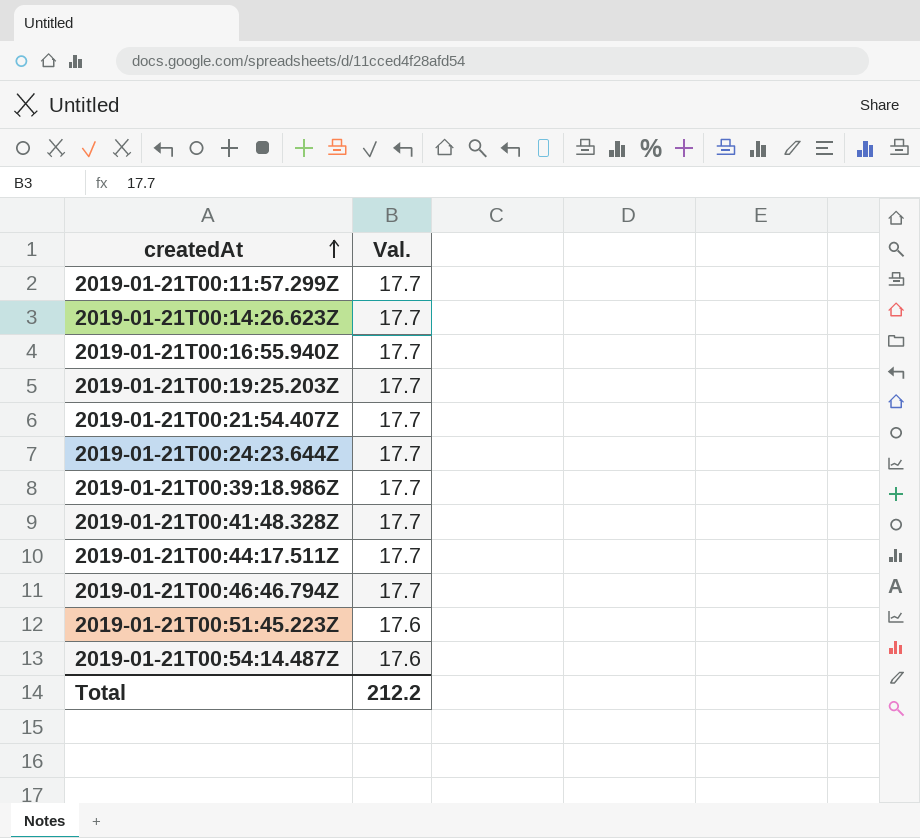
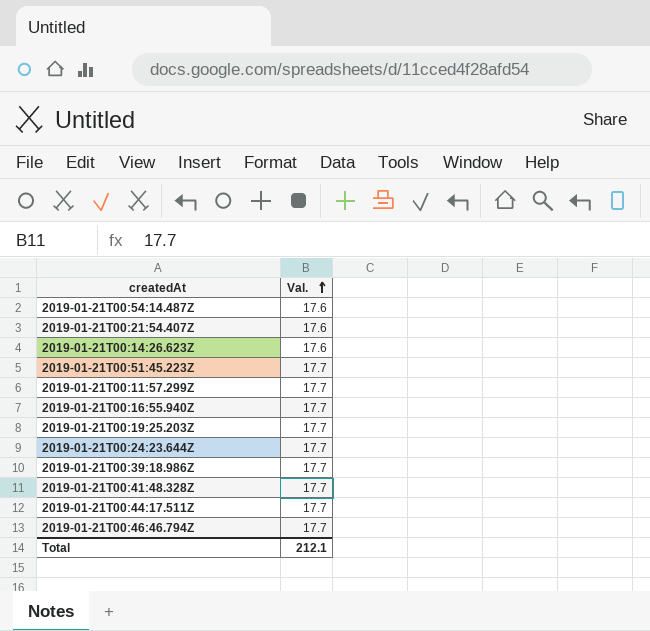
row order: createdAt ascending -> Val. ascending
2019-01-21T00:21:54.407Z | Val.: 17.7 -> 17.6
2019-01-21T00:14:26.623Z | Val.: 17.7 -> 17.6
2019-01-21T00:51:45.223Z | Val.: 17.6 -> 17.7
Total | Val.: 212.2 -> 212.1

